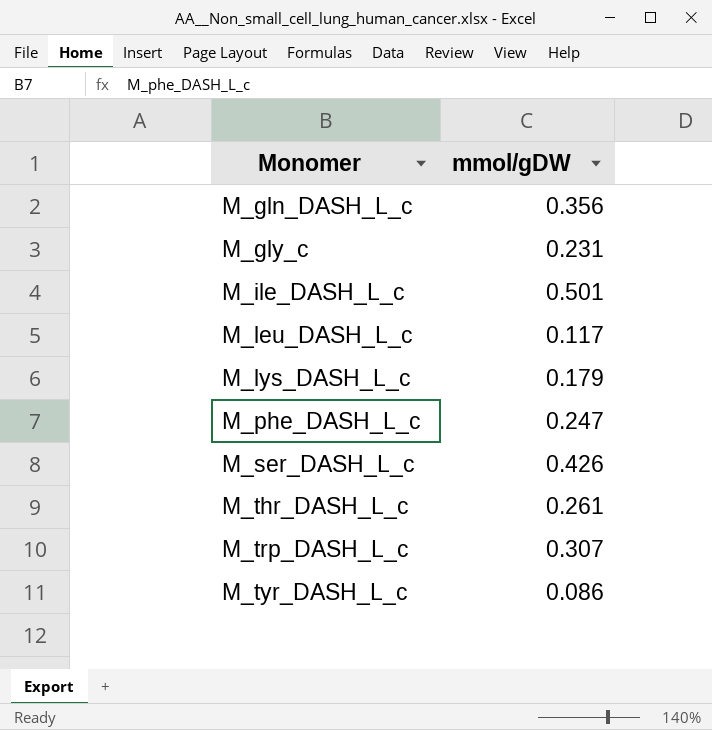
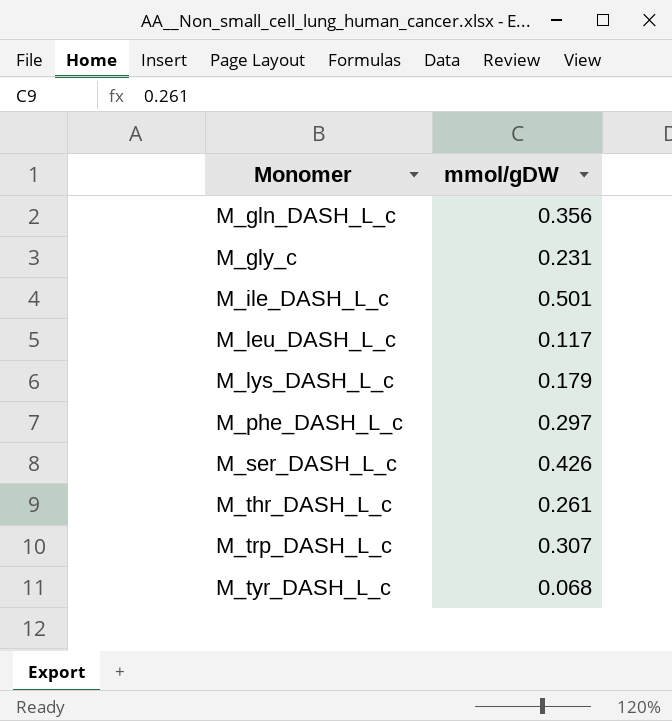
M_phe_DASH_L_c | mmol/gDW: 0.247 -> 0.297
M_tyr_DASH_L_c | mmol/gDW: 0.086 -> 0.068

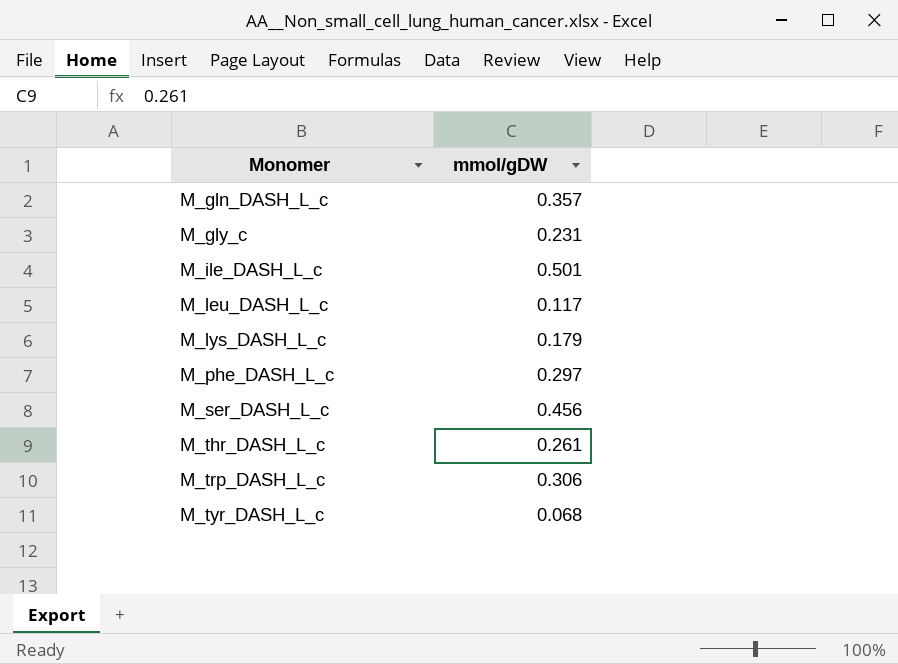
M_gln_DASH_L_c | mmol/gDW: 0.356 -> 0.357
M_ser_DASH_L_c | mmol/gDW: 0.426 -> 0.456
M_trp_DASH_L_c | mmol/gDW: 0.307 -> 0.306

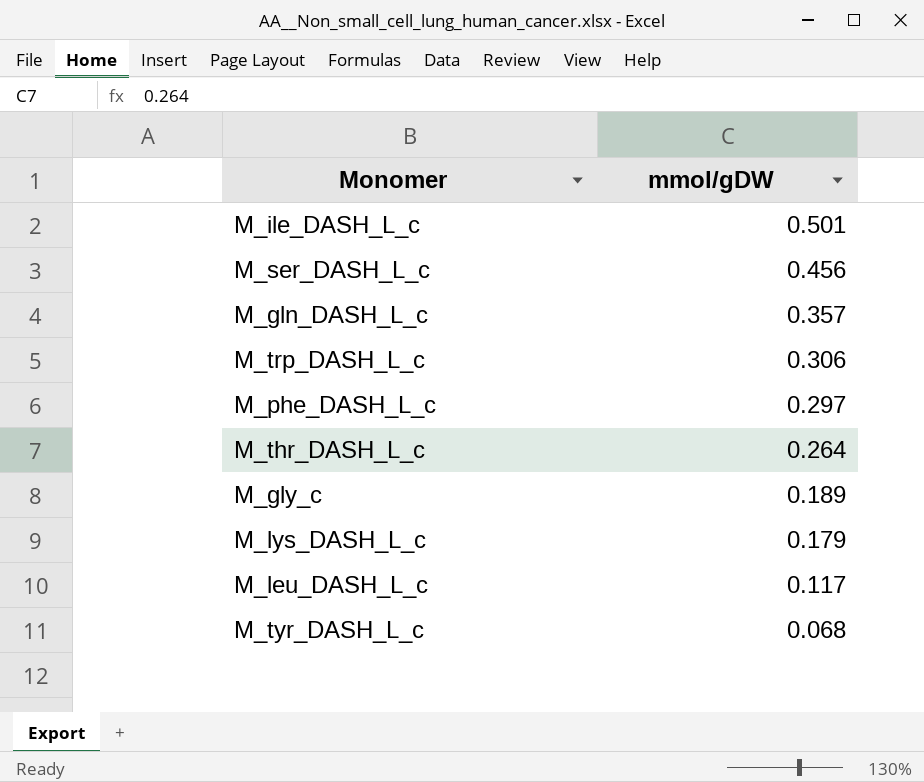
row order: Monomer ascending -> mmol/gDW descending
M_thr_DASH_L_c | mmol/gDW: 0.261 -> 0.264
M_gly_c | mmol/gDW: 0.231 -> 0.189

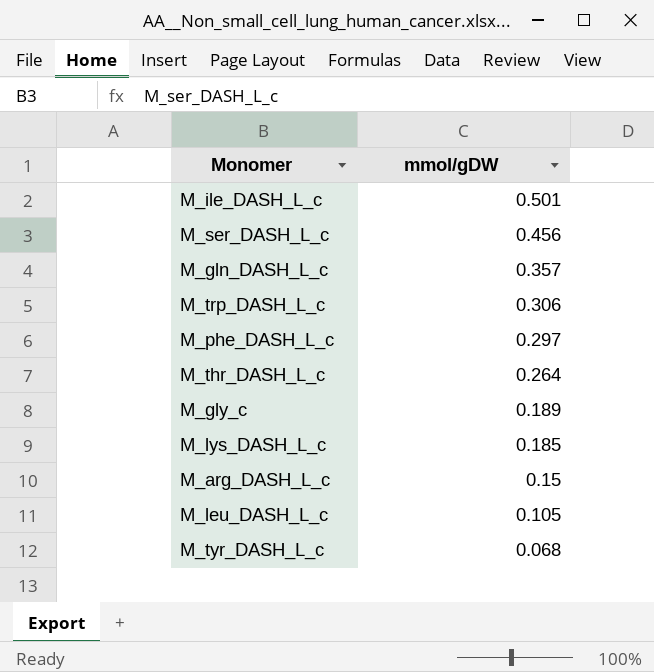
M_lys_DASH_L_c | mmol/gDW: 0.179 -> 0.185
row M_arg_DASH_L_c: none -> 0.15
M_leu_DASH_L_c | mmol/gDW: 0.117 -> 0.105

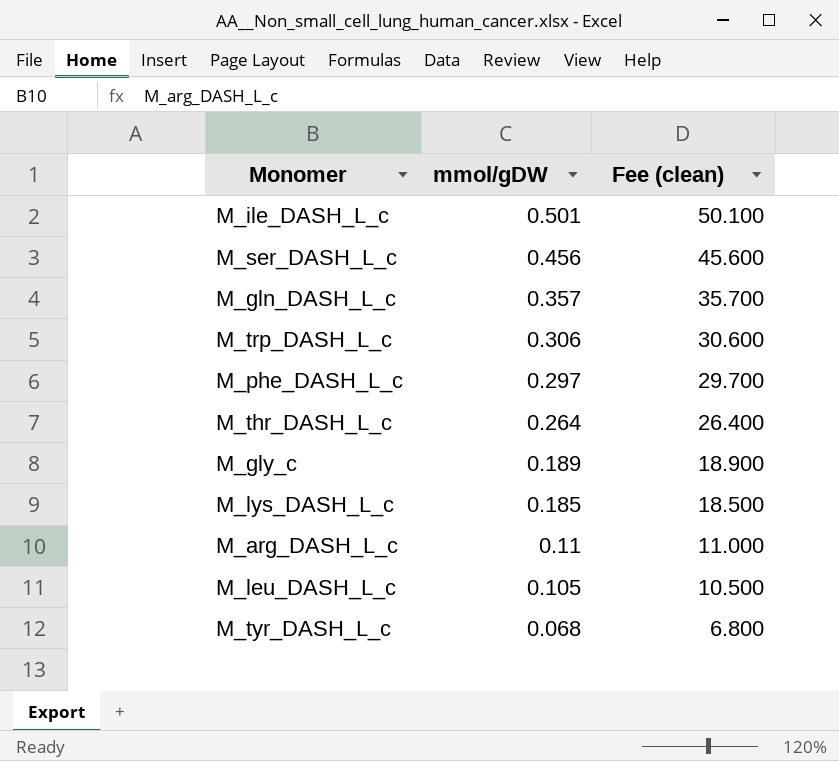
column Fee (clean) | formula: none -> [mmol/gDW] * 100
M_arg_DASH_L_c | mmol/gDW: 0.15 -> 0.11

